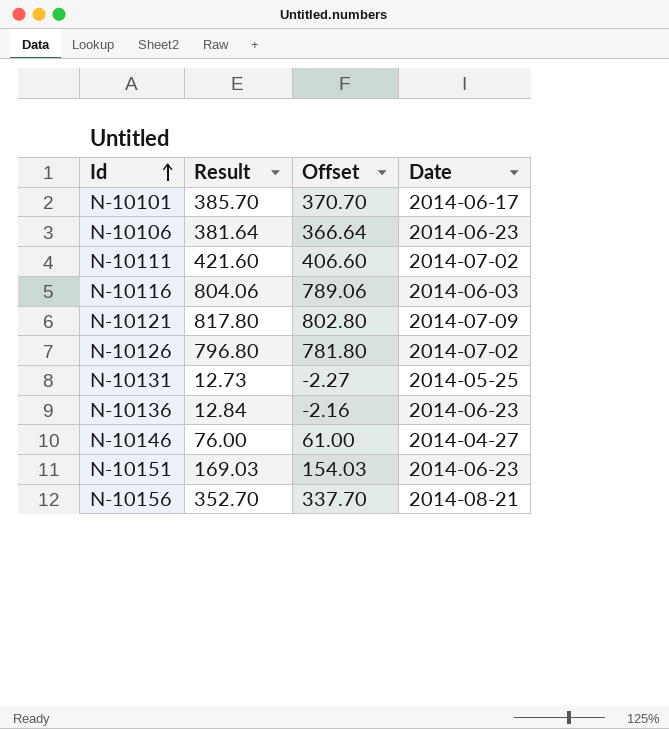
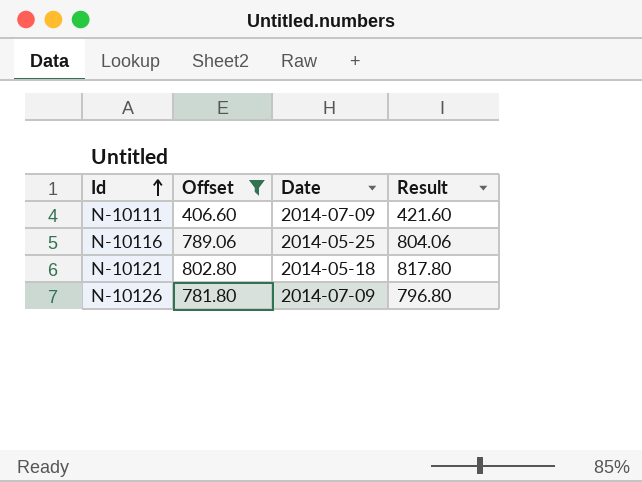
filter: none -> Offset >= 406.60
column Result | position: 2 -> 4
N-10111 | Date: 2014-07-02 -> 2014-07-09
N-10116 | Date: 2014-06-03 -> 2014-05-25
N-10121 | Date: 2014-07-09 -> 2014-05-18
N-10126 | Date: 2014-07-02 -> 2014-07-09

